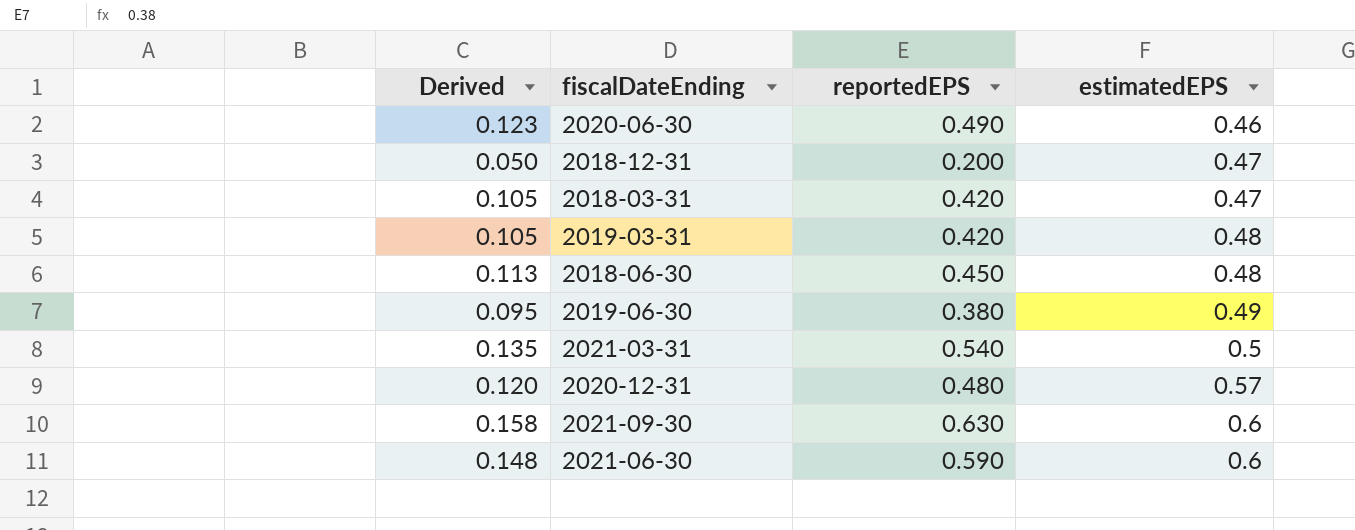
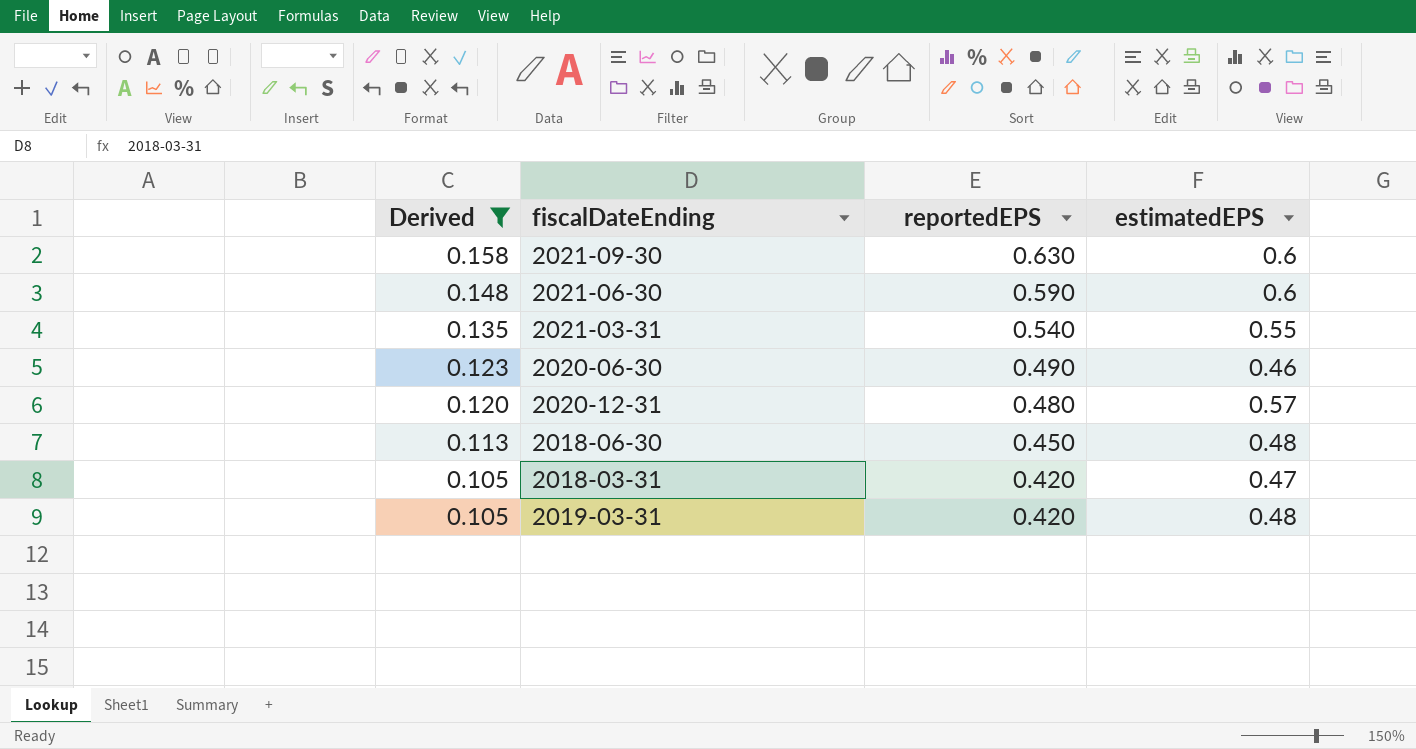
filter: none -> Derived >= 0.105
row order: estimatedEPS ascending -> Derived descending
2021-03-31 | estimatedEPS: 0.5 -> 0.55

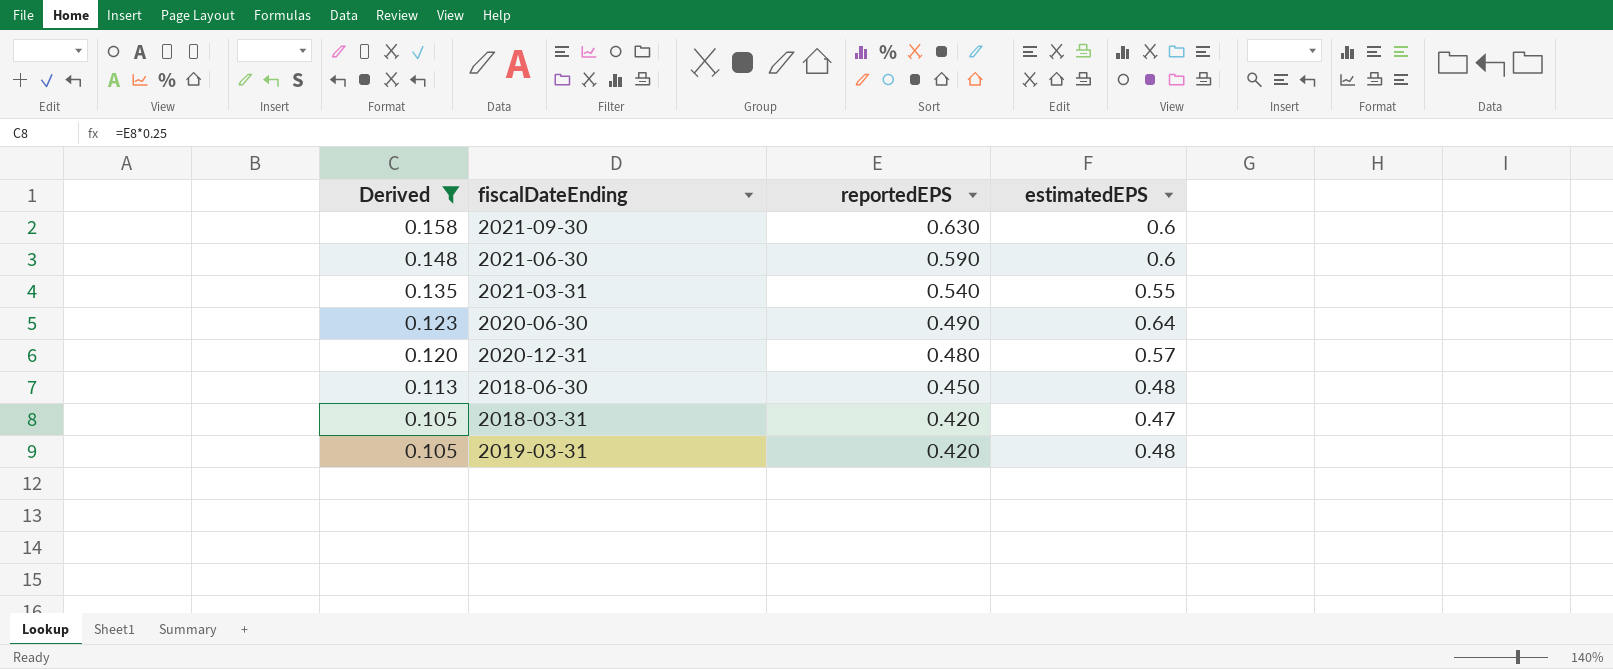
2020-06-30 | estimatedEPS: 0.46 -> 0.64

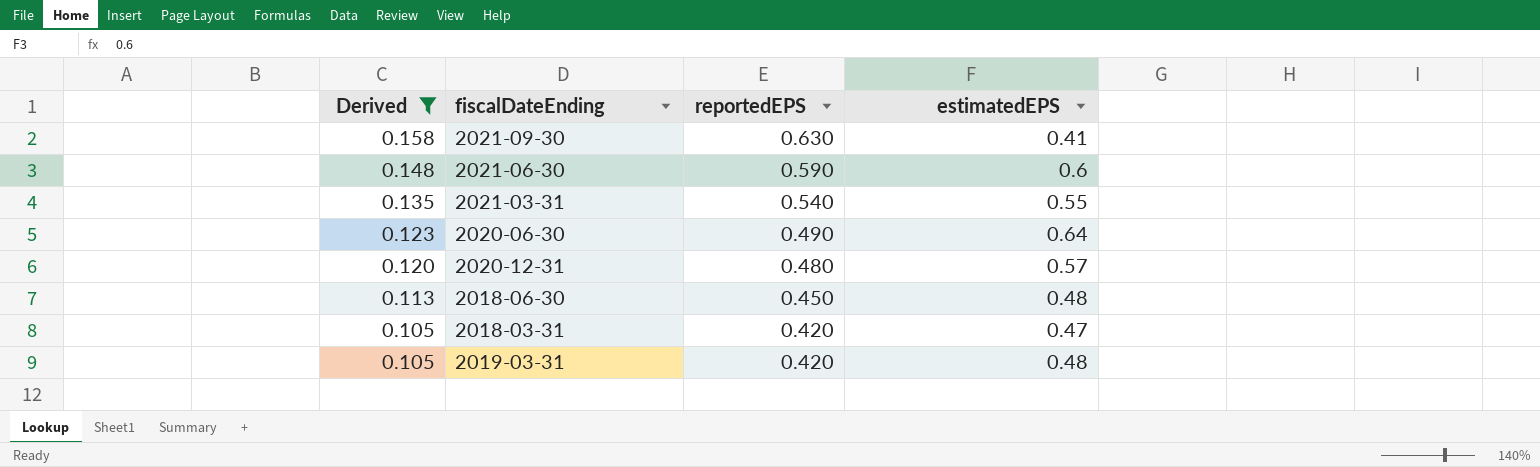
2021-09-30 | estimatedEPS: 0.6 -> 0.41

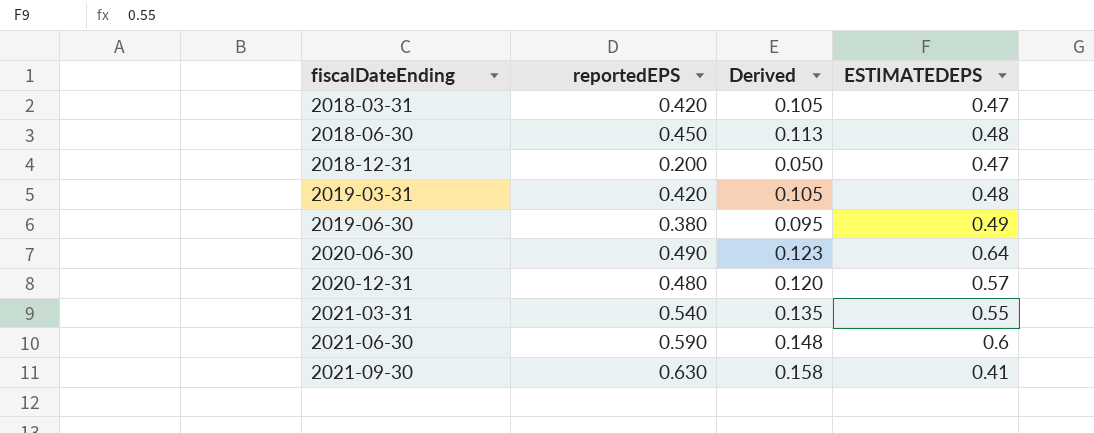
filter: Derived >= 0.105 -> none
row order: Derived descending -> fiscalDateEnding ascending
column Derived | position: 1 -> 3
column name: estimatedEPS -> ESTIMATEDEPS

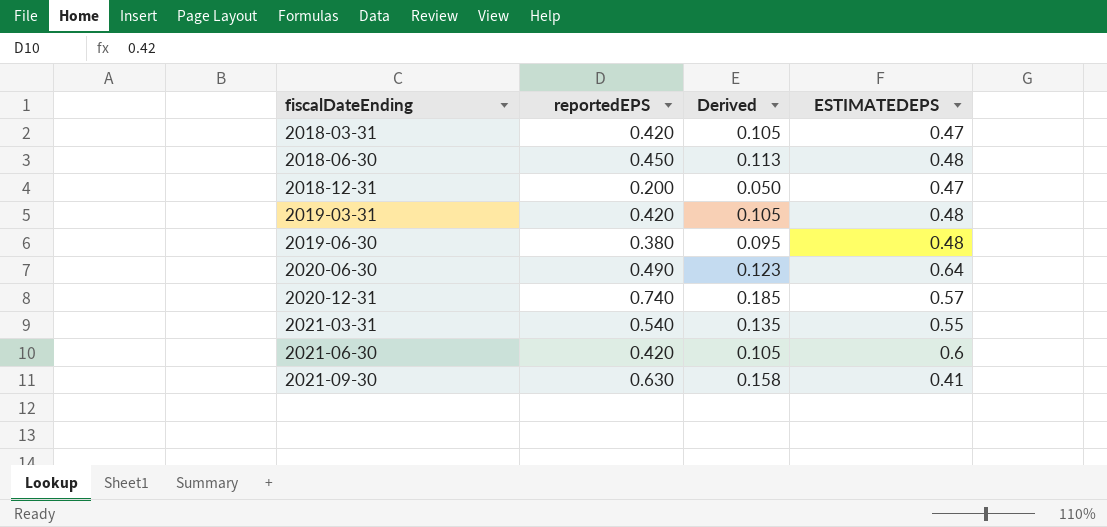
2019-06-30 | ESTIMATEDEPS: 0.49 -> 0.48
2020-12-31 | reportedEPS: 0.480 -> 0.740
2020-12-31 | Derived: 0.120 -> 0.185
2021-06-30 | reportedEPS: 0.590 -> 0.420
2021-06-30 | Derived: 0.148 -> 0.105

